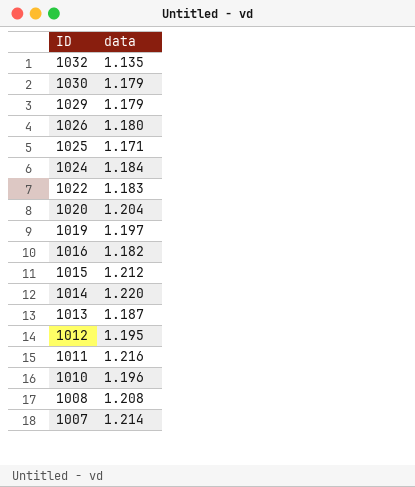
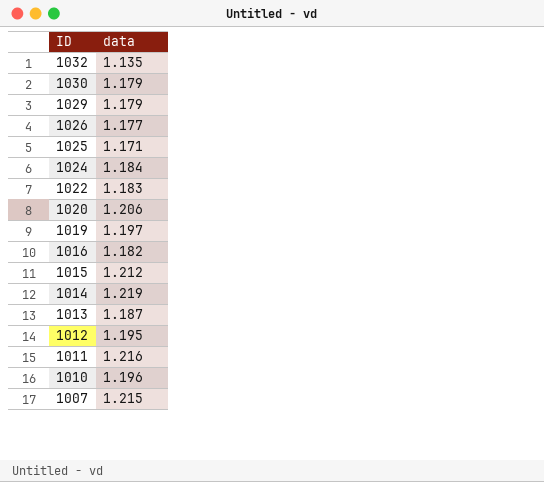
row 1008: 1.208 -> none
1026 | data: 1.180 -> 1.177
1020 | data: 1.204 -> 1.206
1014 | data: 1.220 -> 1.219
1007 | data: 1.214 -> 1.215

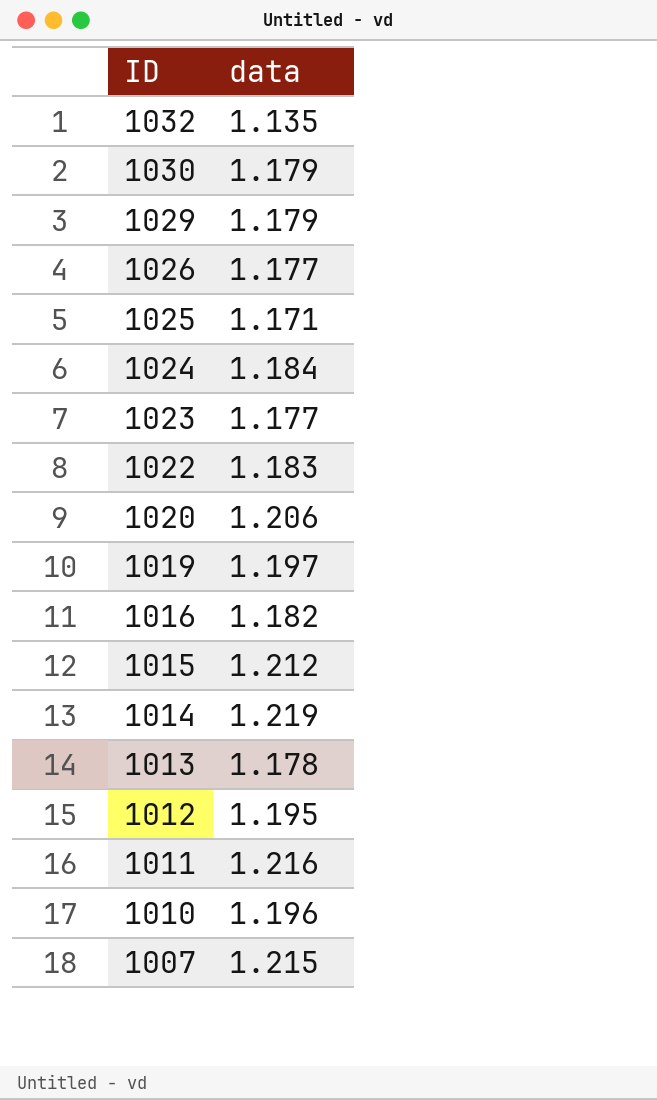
row 1023: none -> 1.177
1013 | data: 1.187 -> 1.178

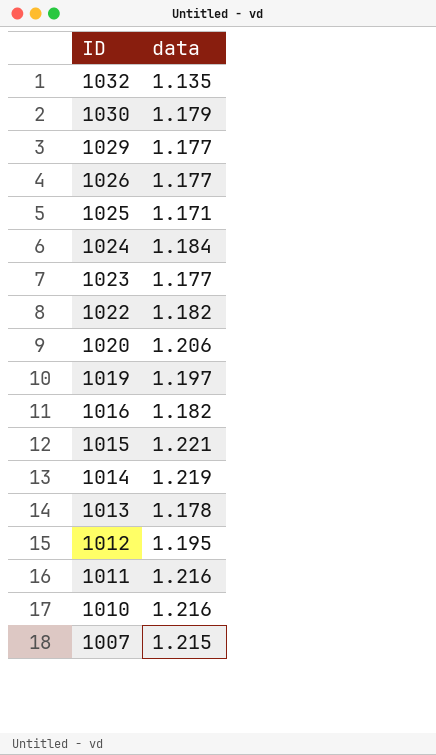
1029 | data: 1.179 -> 1.177
1022 | data: 1.183 -> 1.182
1015 | data: 1.212 -> 1.221
1010 | data: 1.196 -> 1.216

